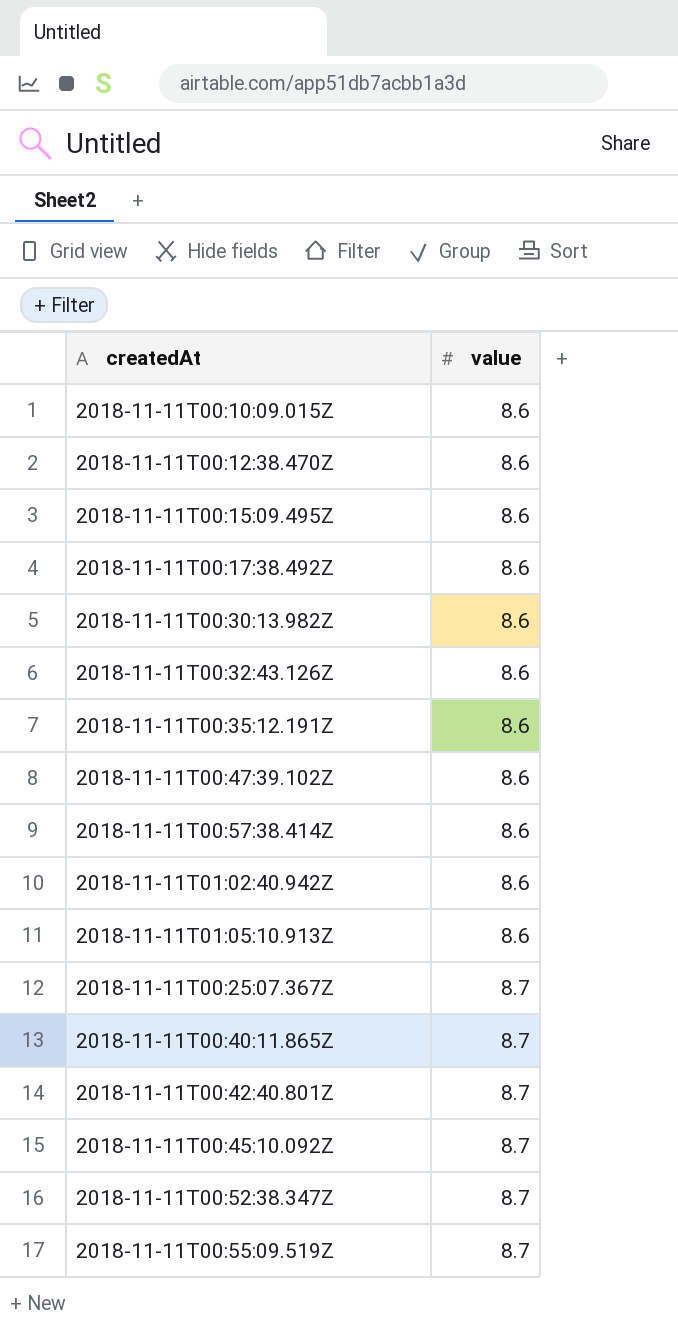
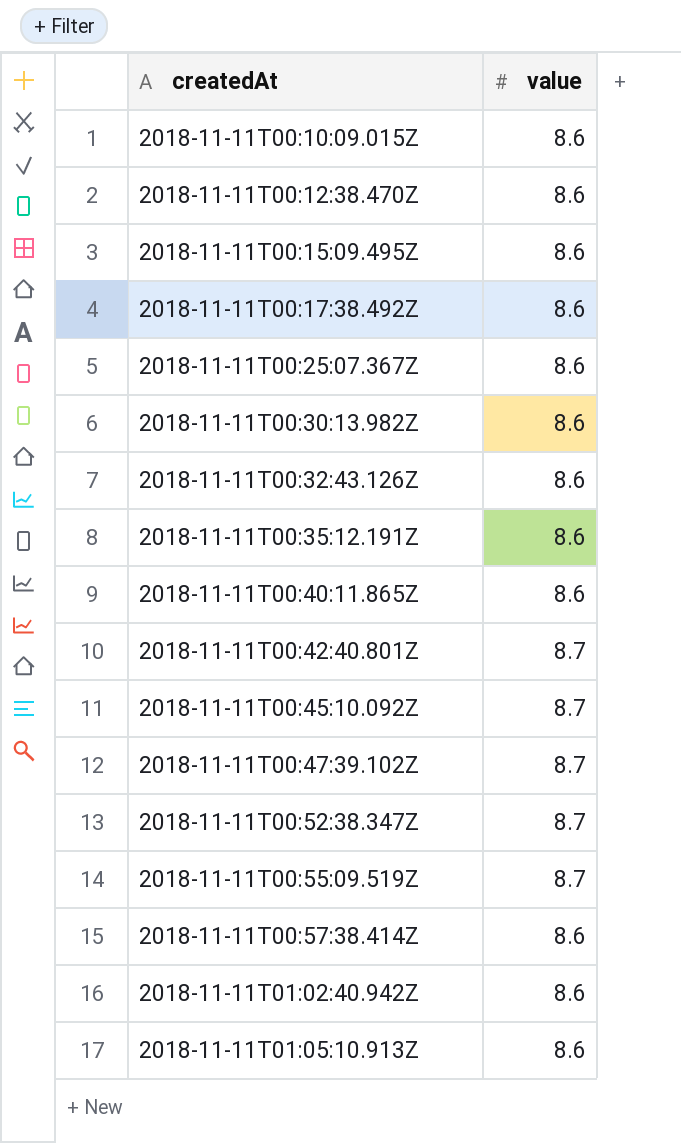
row order: value ascending -> createdAt ascending
2018-11-11T00:25:07.367Z | value: 8.7 -> 8.6
2018-11-11T00:40:11.865Z | value: 8.7 -> 8.6
2018-11-11T00:47:39.102Z | value: 8.6 -> 8.7

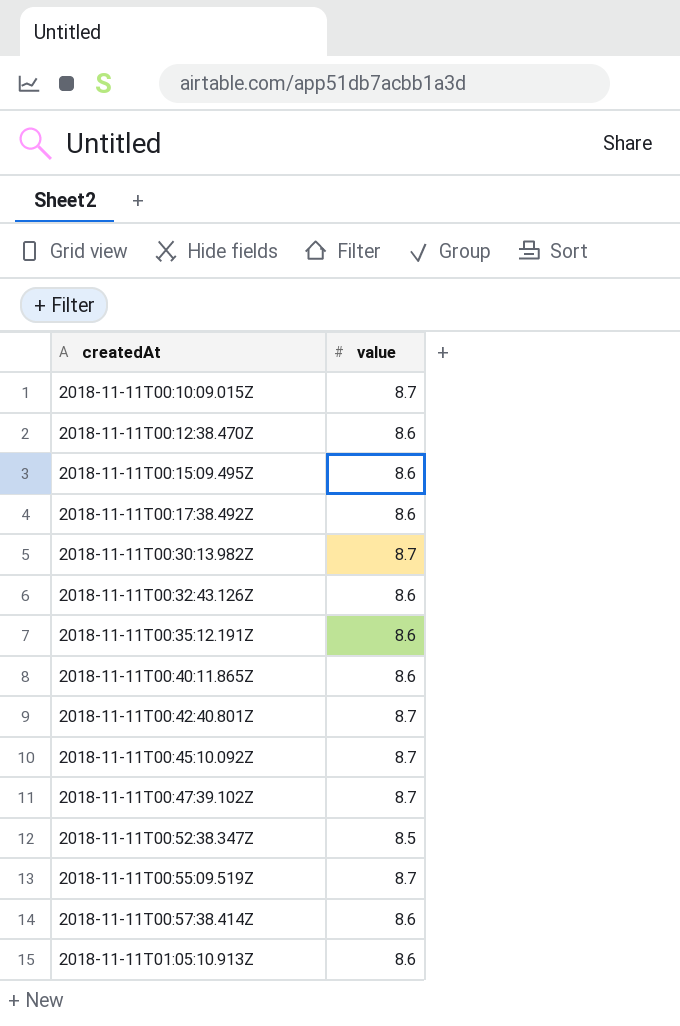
row 2018-11-11T00:25:07.367Z: 8.6 -> none
row 2018-11-11T01:02:40.942Z: 8.6 -> none
2018-11-11T00:10:09.015Z | value: 8.6 -> 8.7
2018-11-11T00:30:13.982Z | value: 8.6 -> 8.7
2018-11-11T00:52:38.347Z | value: 8.7 -> 8.5

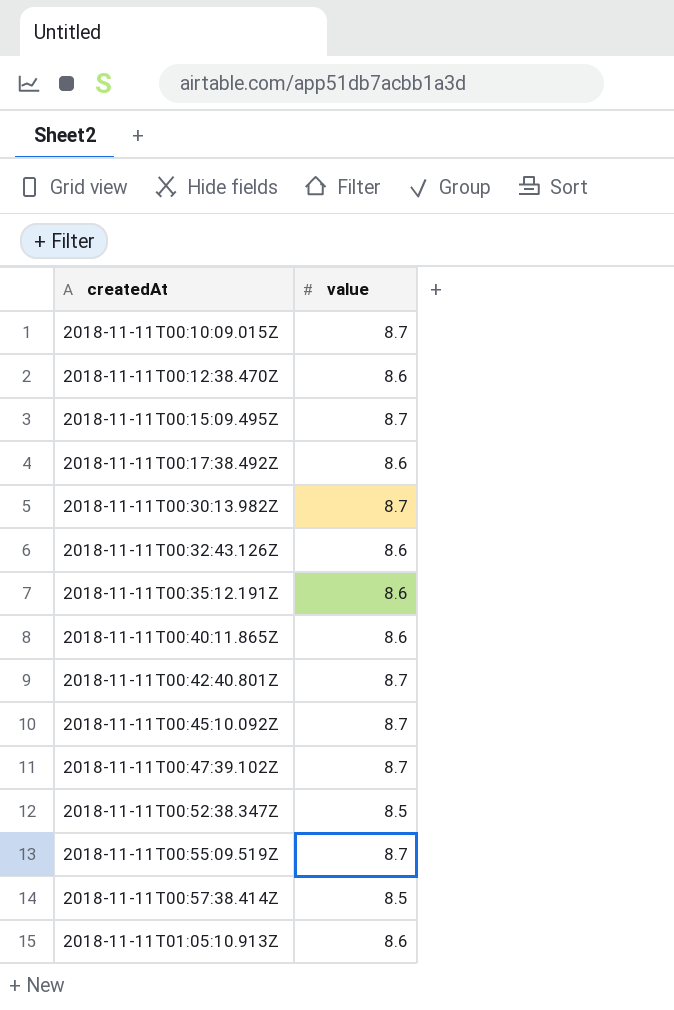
2018-11-11T00:15:09.495Z | value: 8.6 -> 8.7
2018-11-11T00:57:38.414Z | value: 8.6 -> 8.5

